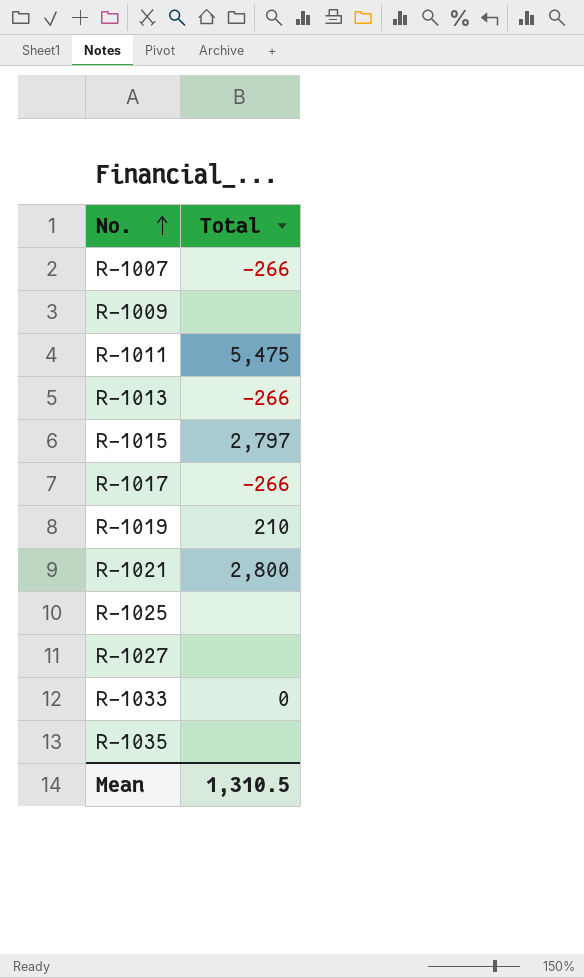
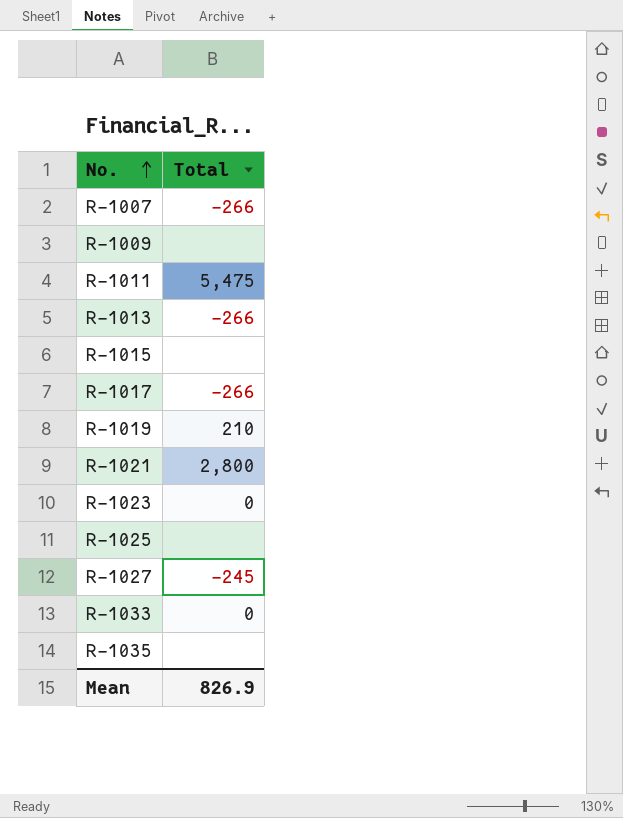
R-1015 | Total: 2,797 -> none
row R-1023: none -> 0
R-1027 | Total: none -> -245
Mean | Total: 1,310.5 -> 826.9

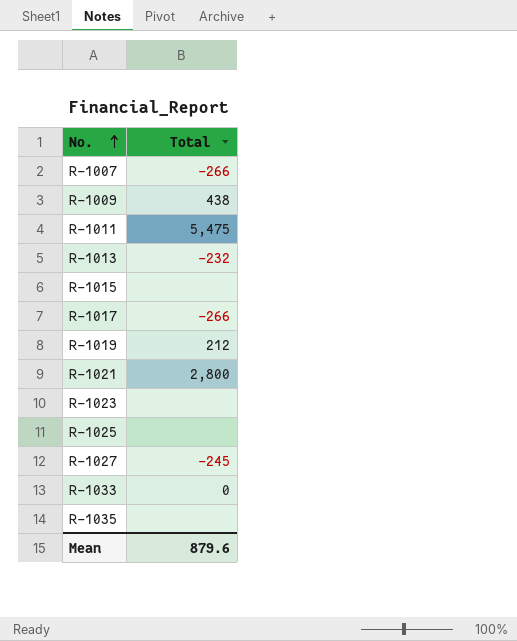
R-1009 | Total: none -> 438
R-1013 | Total: -266 -> -232
R-1019 | Total: 210 -> 212
R-1023 | Total: 0 -> none
Mean | Total: 826.9 -> 879.6

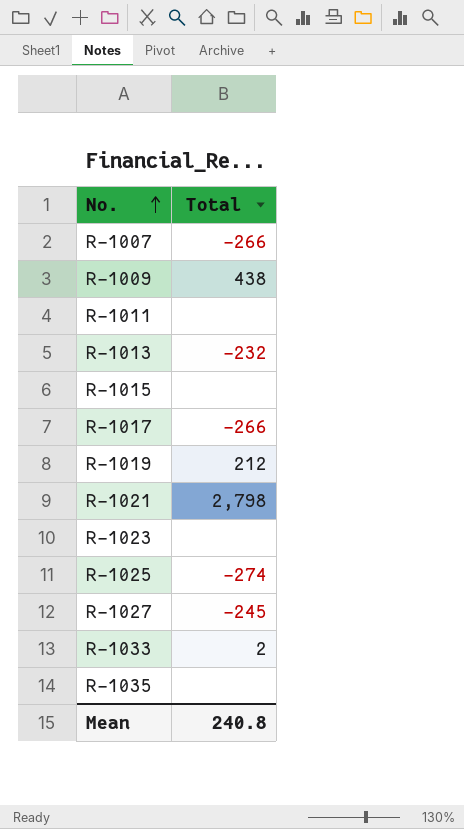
R-1011 | Total: 5,475 -> none
R-1021 | Total: 2,800 -> 2,798
R-1025 | Total: none -> -274
R-1033 | Total: 0 -> 2
Mean | Total: 879.6 -> 240.8

